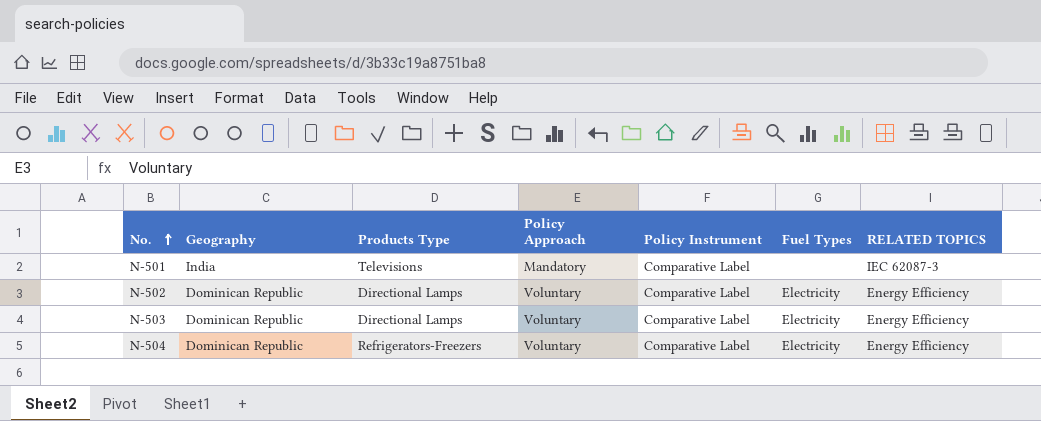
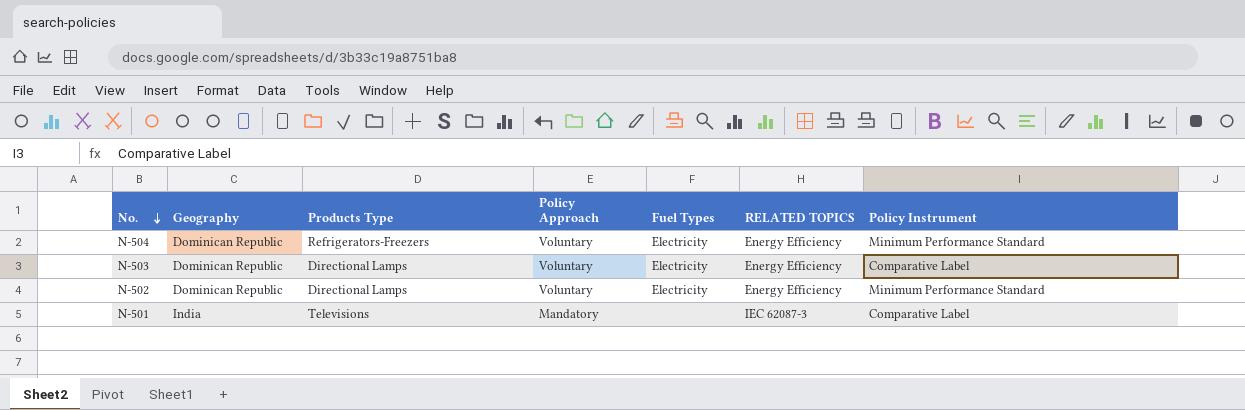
row order: No. ascending -> No. descending
column Policy Instrument | position: 5 -> 7
N-504 | Policy Instrument: Comparative Label -> Minimum Performance Standard
N-502 | Policy Instrument: Comparative Label -> Minimum Performance Standard

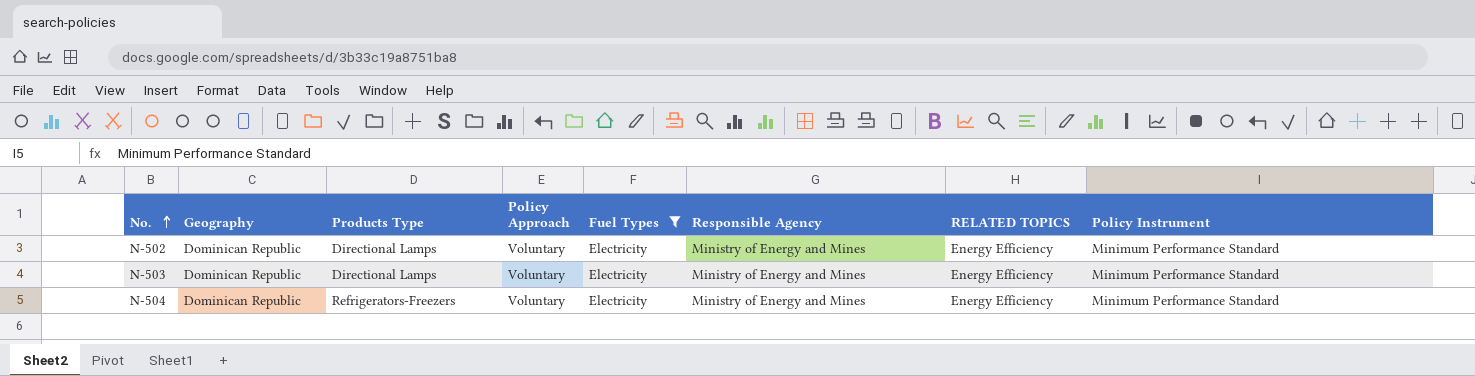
filter: none -> Fuel Types = Electricity
row order: No. descending -> No. ascending
column Responsible Agency | position: none -> 6
N-503 | Policy Instrument: Comparative Label -> Minimum Performance Standard

